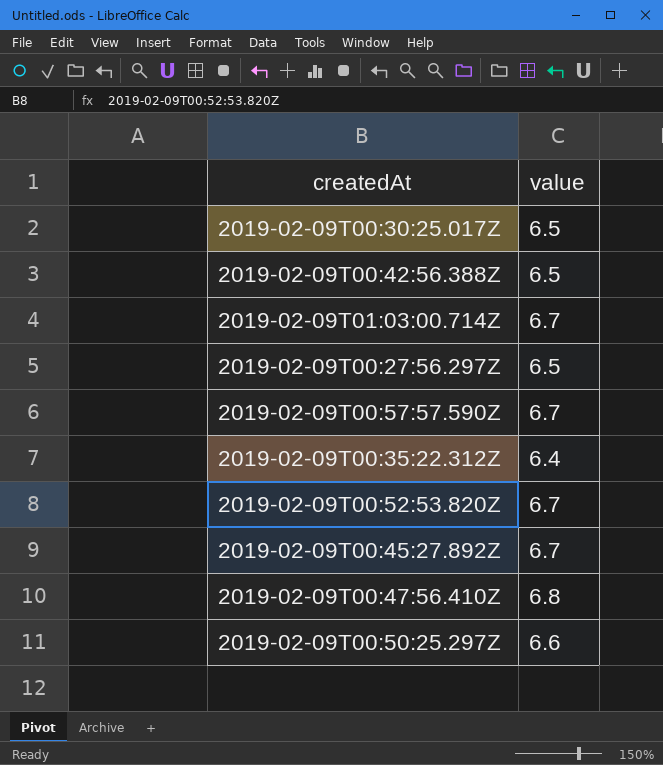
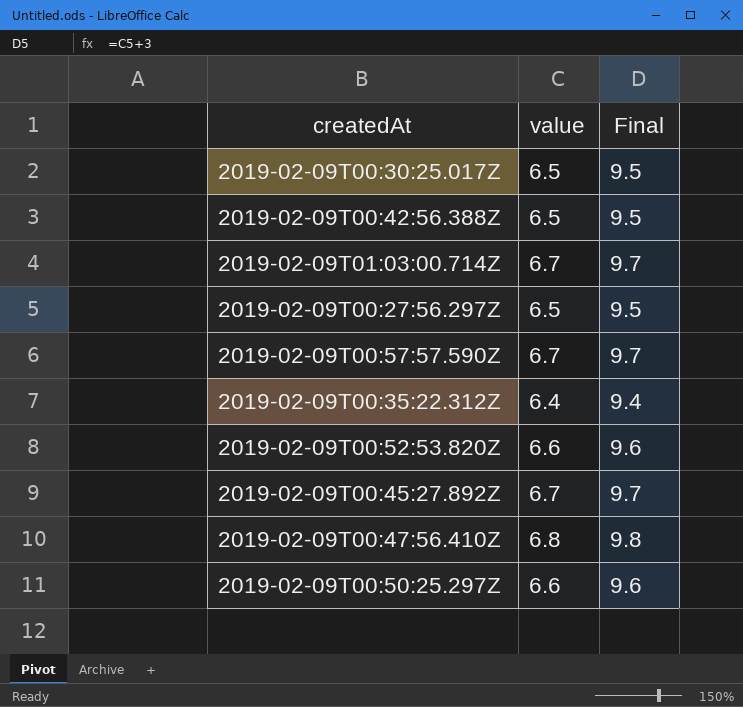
column Final | formula: none -> [value] + 3
2019-02-09T00:52:53.820Z | value: 6.7 -> 6.6

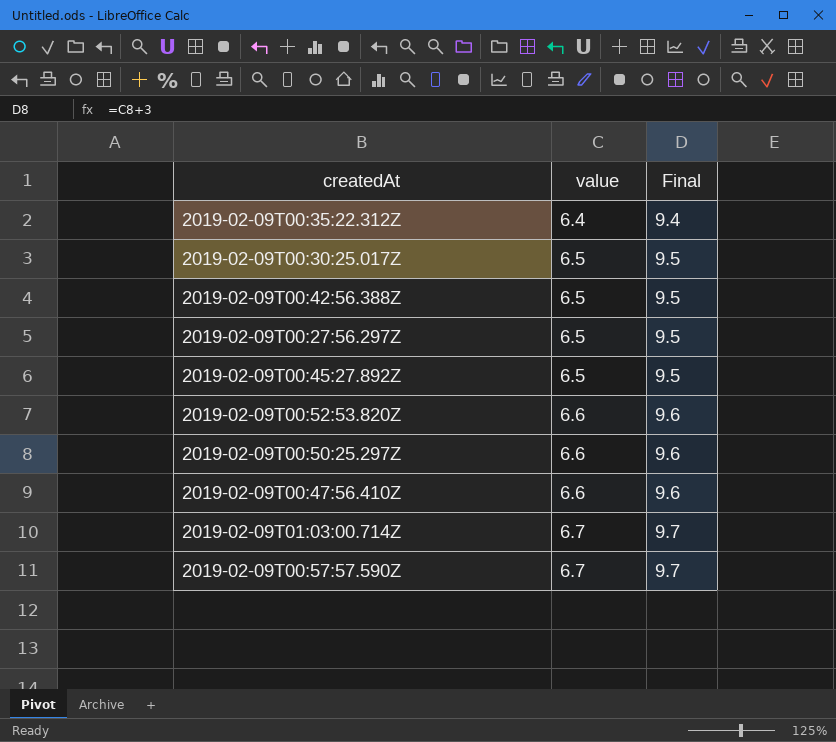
row order: none -> value ascending
2019-02-09T00:45:27.892Z | value: 6.7 -> 6.5
2019-02-09T00:45:27.892Z | Final: 9.7 -> 9.5
2019-02-09T00:47:56.410Z | value: 6.8 -> 6.6
2019-02-09T00:47:56.410Z | Final: 9.8 -> 9.6

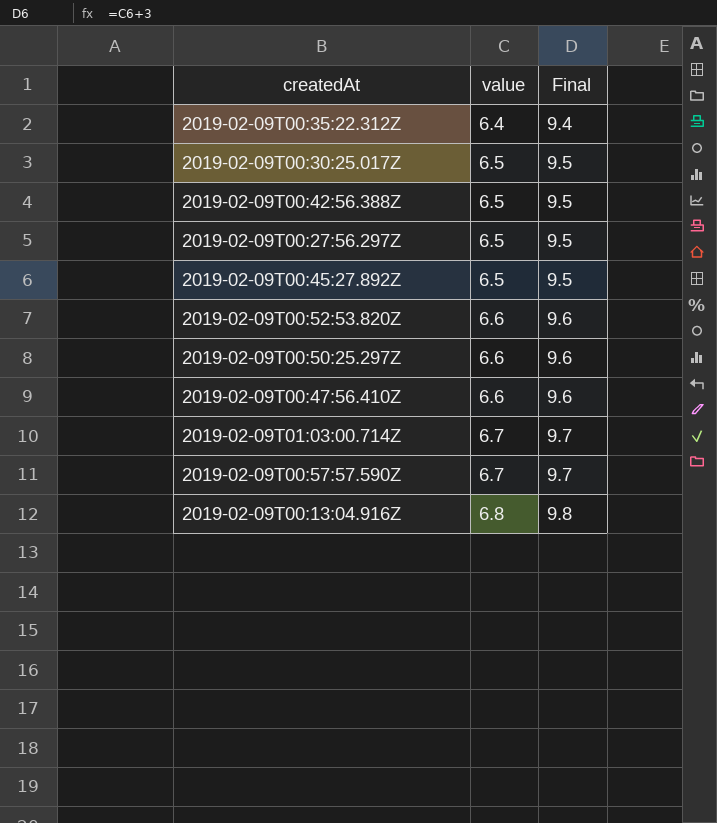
row 2019-02-09T00:13:04.916Z: none -> 6.8 | 9.8

